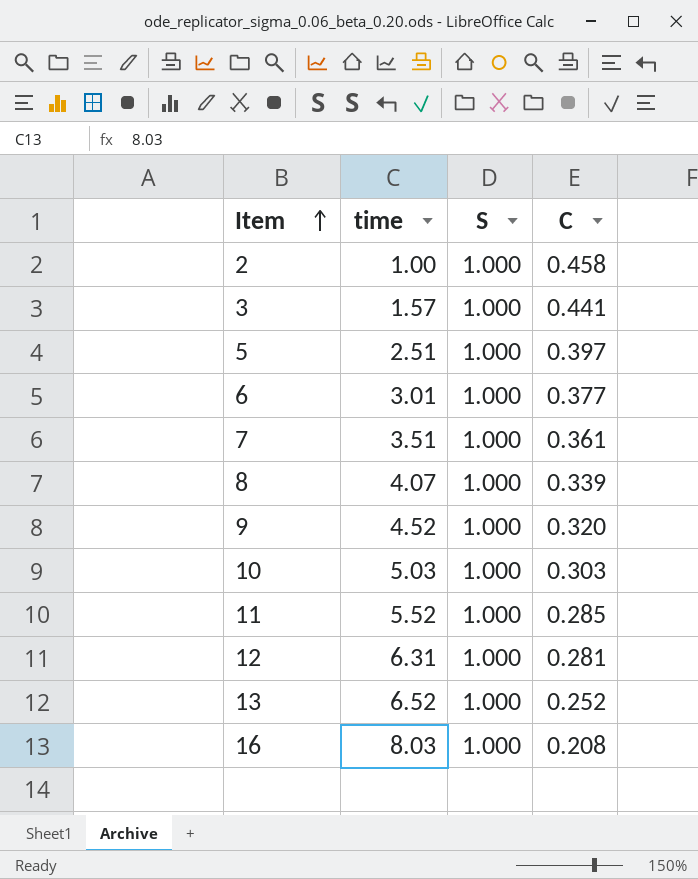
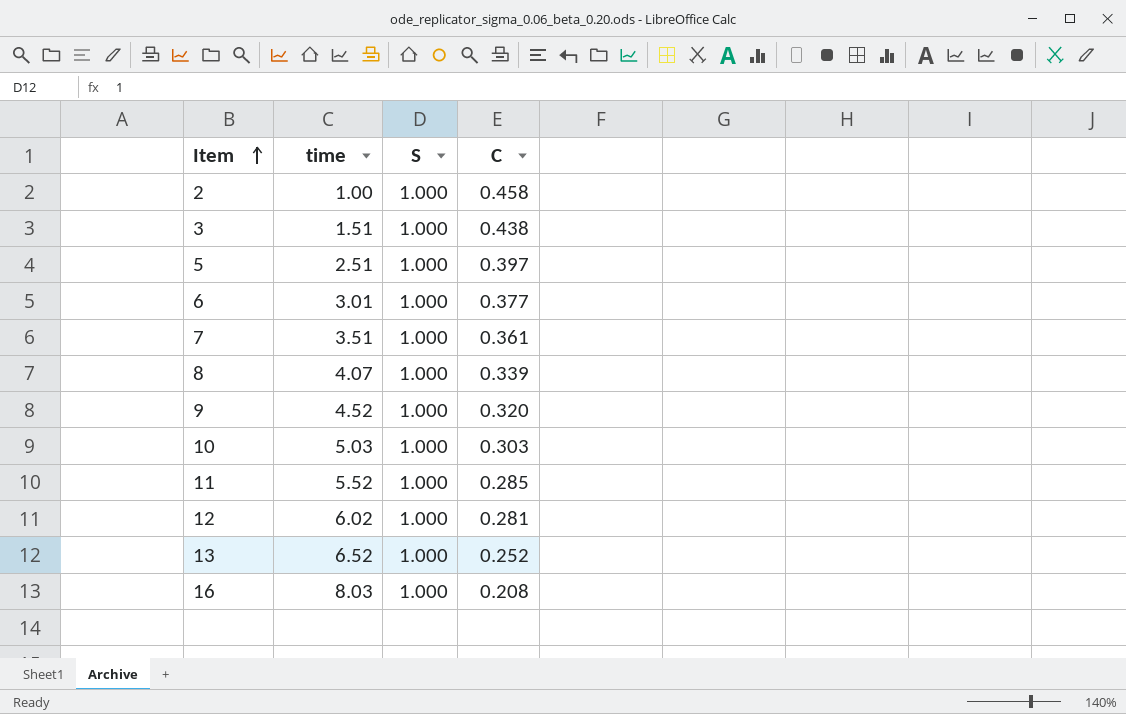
3 | time: 1.57 -> 1.51
3 | C: 0.441 -> 0.438
12 | time: 6.31 -> 6.02

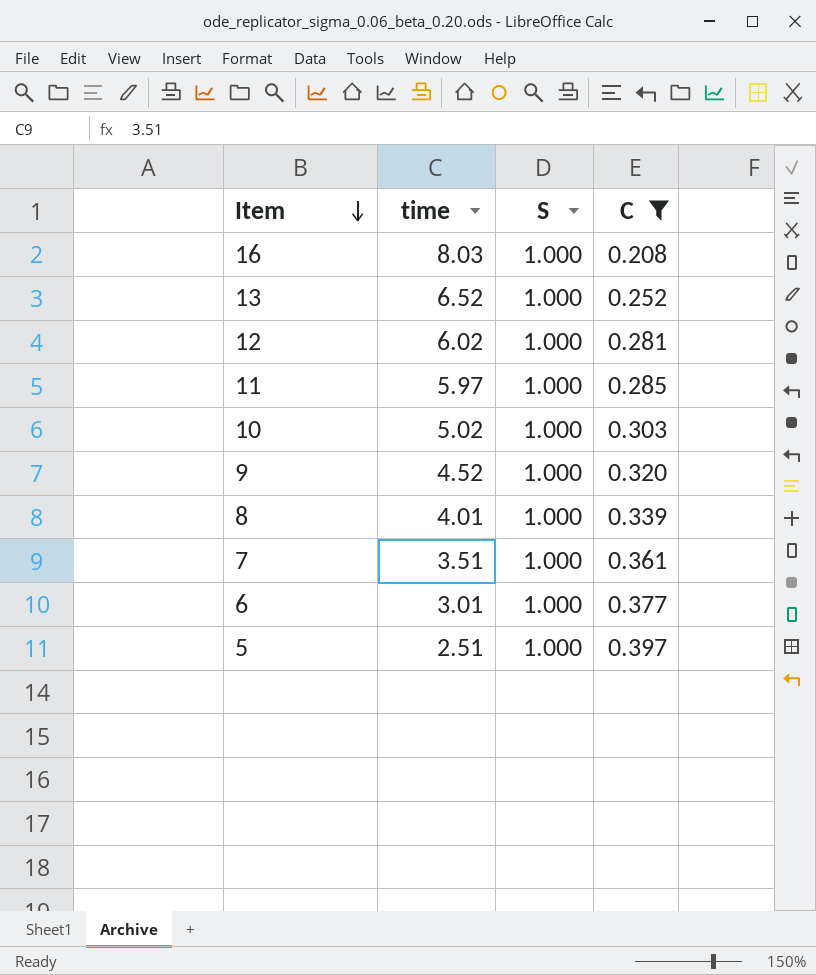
filter: none -> C <= 0.397
row order: Item ascending -> Item descending
11 | time: 5.52 -> 5.97
10 | time: 5.03 -> 5.02
8 | time: 4.07 -> 4.01

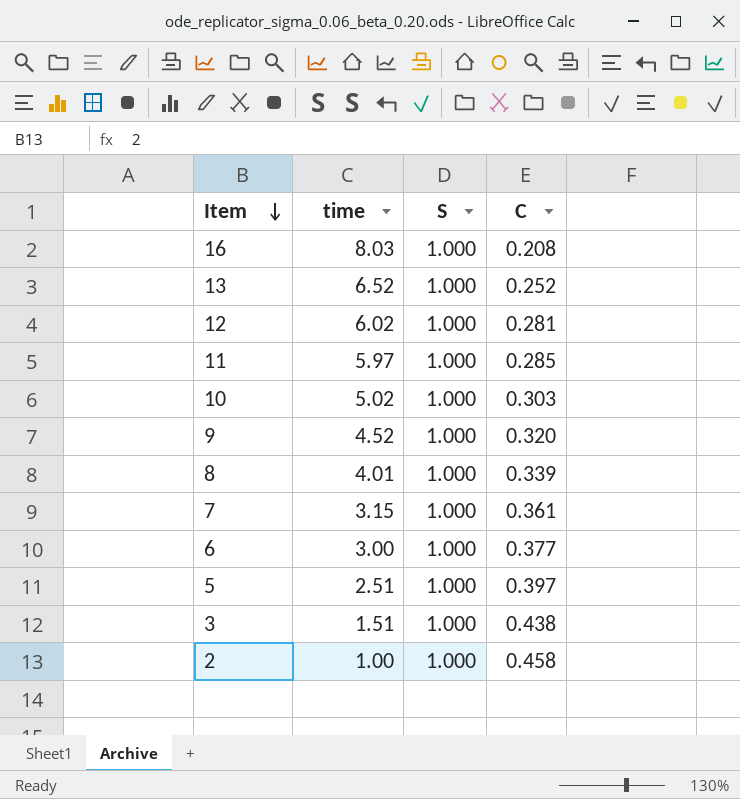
filter: C <= 0.397 -> none
7 | time: 3.51 -> 3.15
6 | time: 3.01 -> 3.00

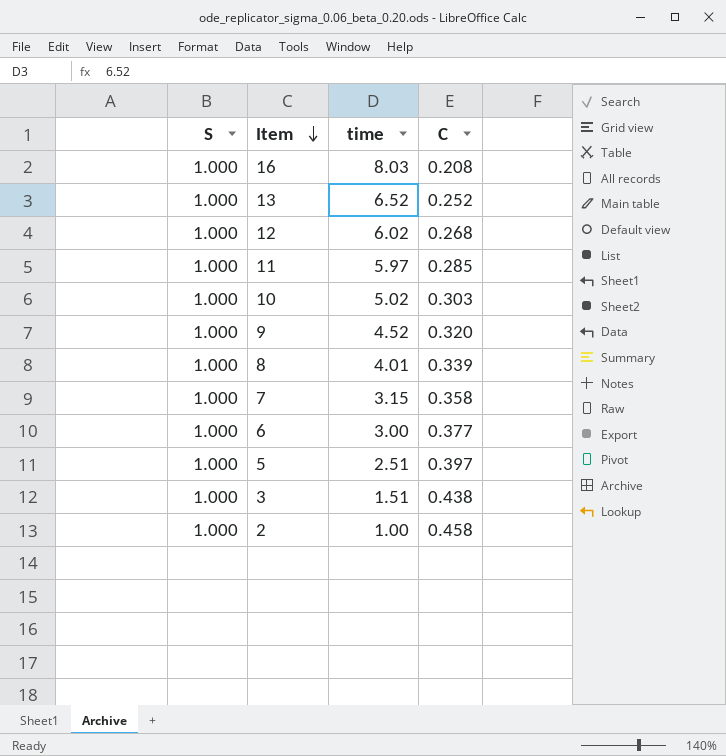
column S | position: 3 -> 1
12 | C: 0.281 -> 0.268
7 | C: 0.361 -> 0.358

